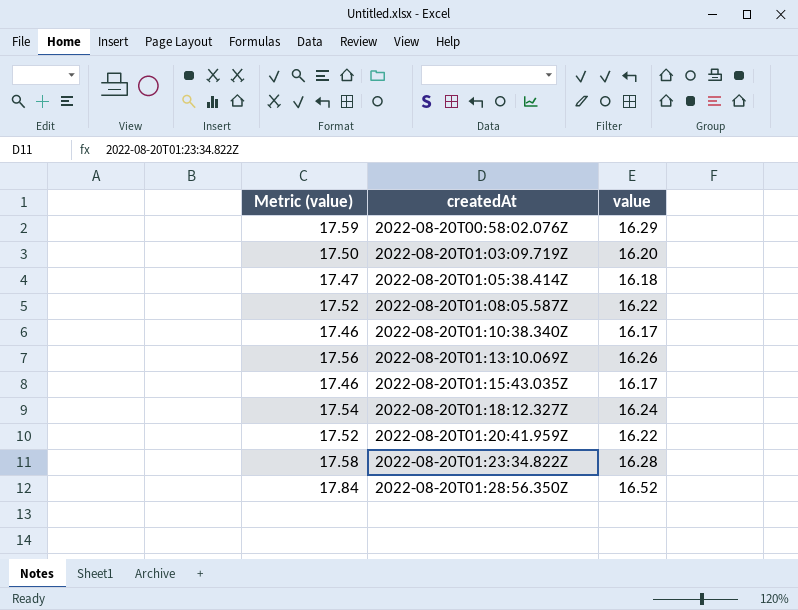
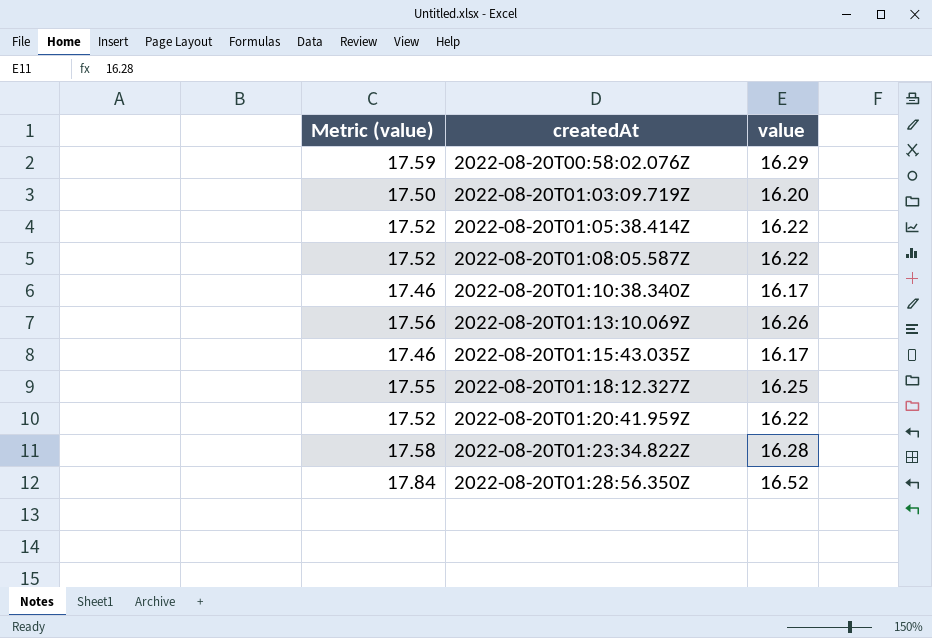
2022-08-20T01:05:38.414Z | Metric (value): 17.47 -> 17.52
2022-08-20T01:05:38.414Z | value: 16.18 -> 16.22
2022-08-20T01:18:12.327Z | Metric (value): 17.54 -> 17.55
2022-08-20T01:18:12.327Z | value: 16.24 -> 16.25

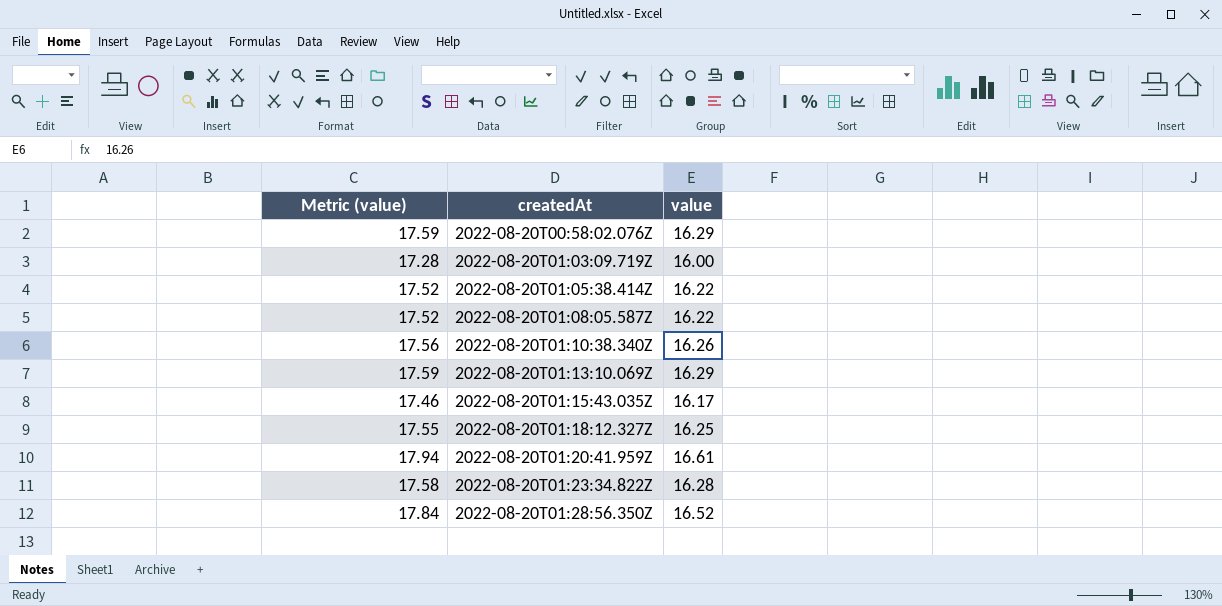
2022-08-20T01:03:09.719Z | Metric (value): 17.50 -> 17.28
2022-08-20T01:03:09.719Z | value: 16.20 -> 16.00
2022-08-20T01:10:38.340Z | Metric (value): 17.46 -> 17.56
2022-08-20T01:10:38.340Z | value: 16.17 -> 16.26
2022-08-20T01:13:10.069Z | Metric (value): 17.56 -> 17.59
2022-08-20T01:13:10.069Z | value: 16.26 -> 16.29
2022-08-20T01:20:41.959Z | Metric (value): 17.52 -> 17.94
2022-08-20T01:20:41.959Z | value: 16.22 -> 16.61

